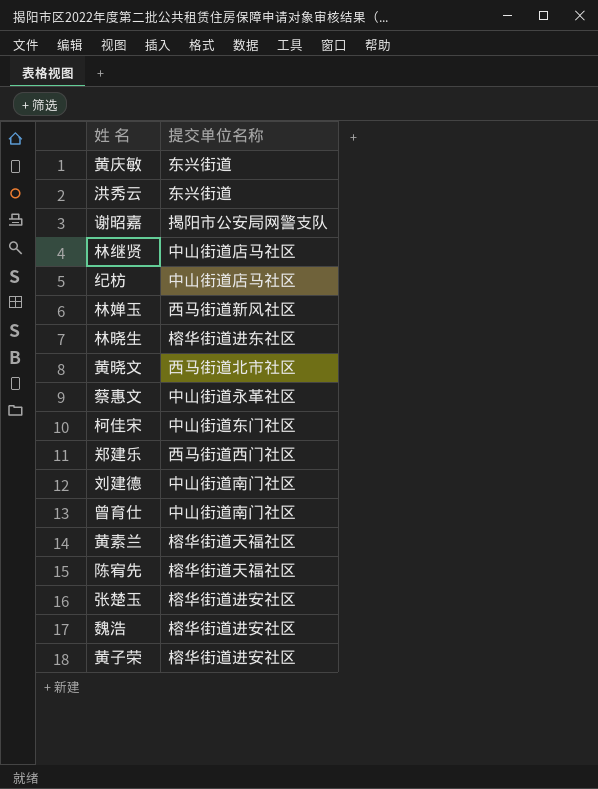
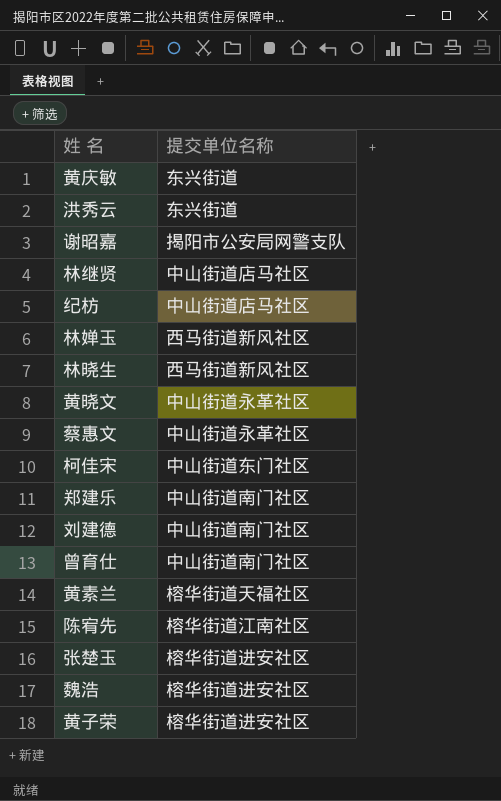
林晓生 | 提交单位名称: 榕华街道进东社区 -> 西马街道新风社区
黄晓文 | 提交单位名称: 西马街道北市社区 -> 中山街道永革社区
郑建乐 | 提交单位名称: 西马街道西门社区 -> 中山街道南门社区
陈宥先 | 提交单位名称: 榕华街道天福社区 -> 榕华街道江南社区

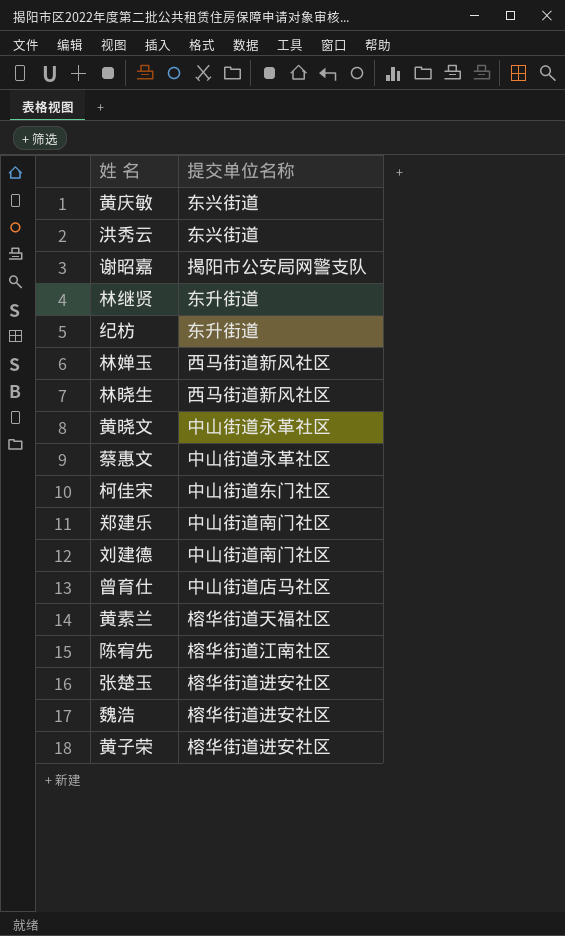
林继贤 | 提交单位名称: 中山街道店马社区 -> 东升街道
纪枋 | 提交单位名称: 中山街道店马社区 -> 东升街道
曾育仕 | 提交单位名称: 中山街道南门社区 -> 中山街道店马社区

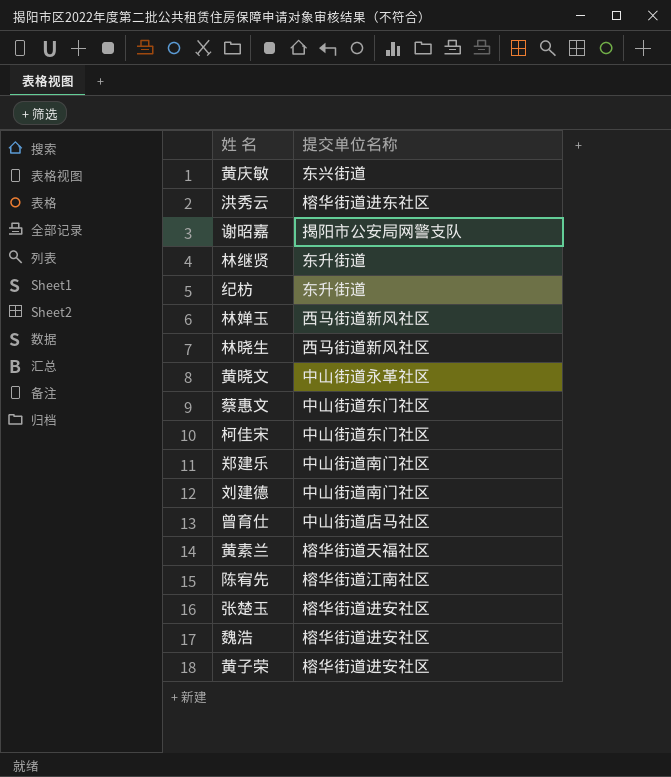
洪秀云 | 提交单位名称: 东兴街道 -> 榕华街道进东社区
蔡惠文 | 提交单位名称: 中山街道永革社区 -> 中山街道东门社区

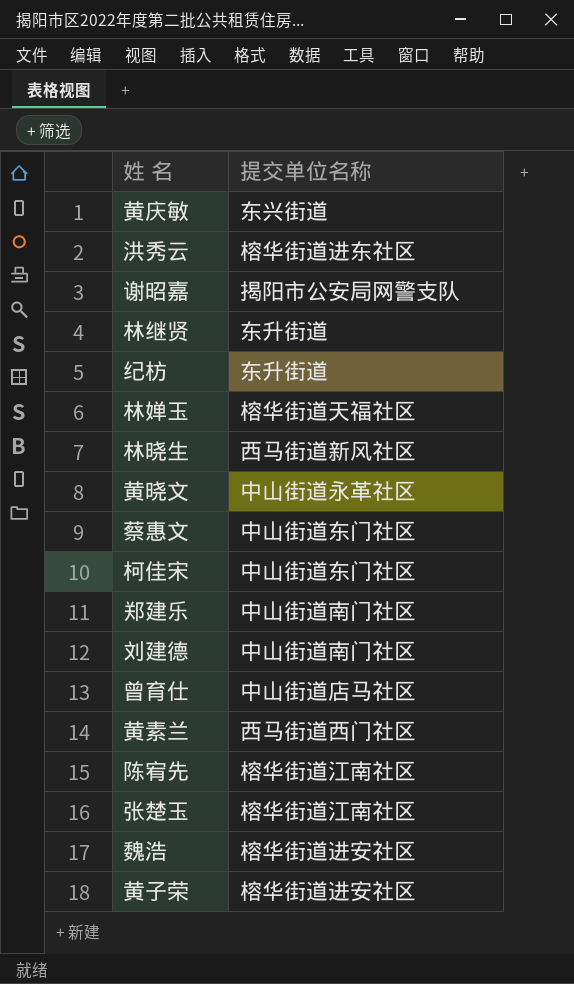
林婵玉 | 提交单位名称: 西马街道新风社区 -> 榕华街道天福社区
黄素兰 | 提交单位名称: 榕华街道天福社区 -> 西马街道西门社区
张楚玉 | 提交单位名称: 榕华街道进安社区 -> 榕华街道江南社区

